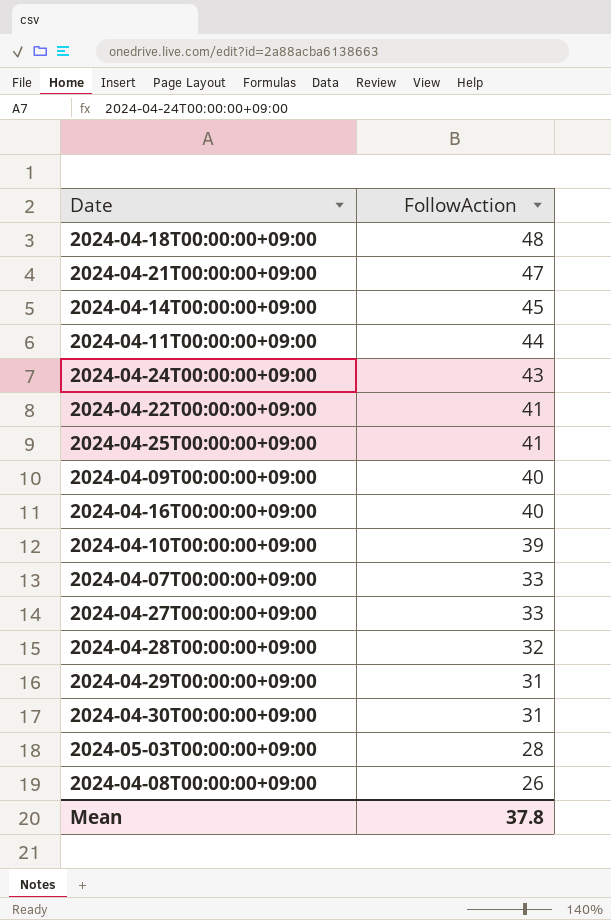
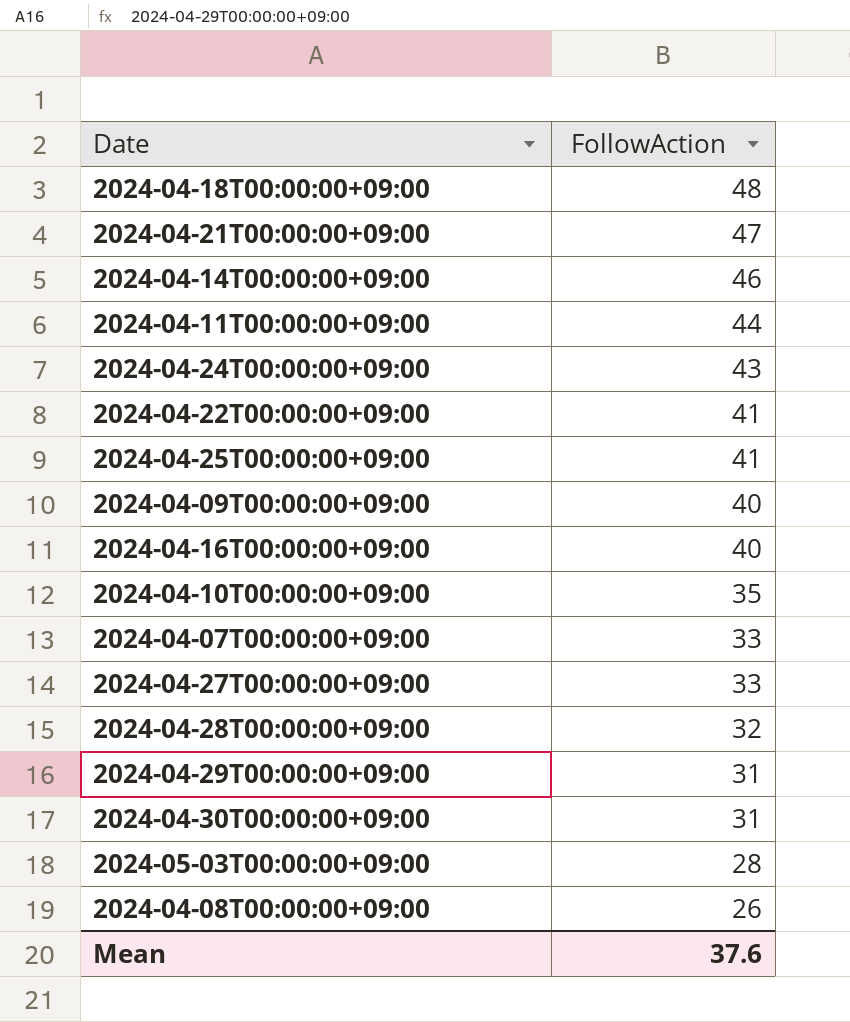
2024-04-14T00:00:00+09:00 | FollowAction: 45 -> 46
2024-04-10T00:00:00+09:00 | FollowAction: 39 -> 35
Mean | FollowAction: 37.8 -> 37.6

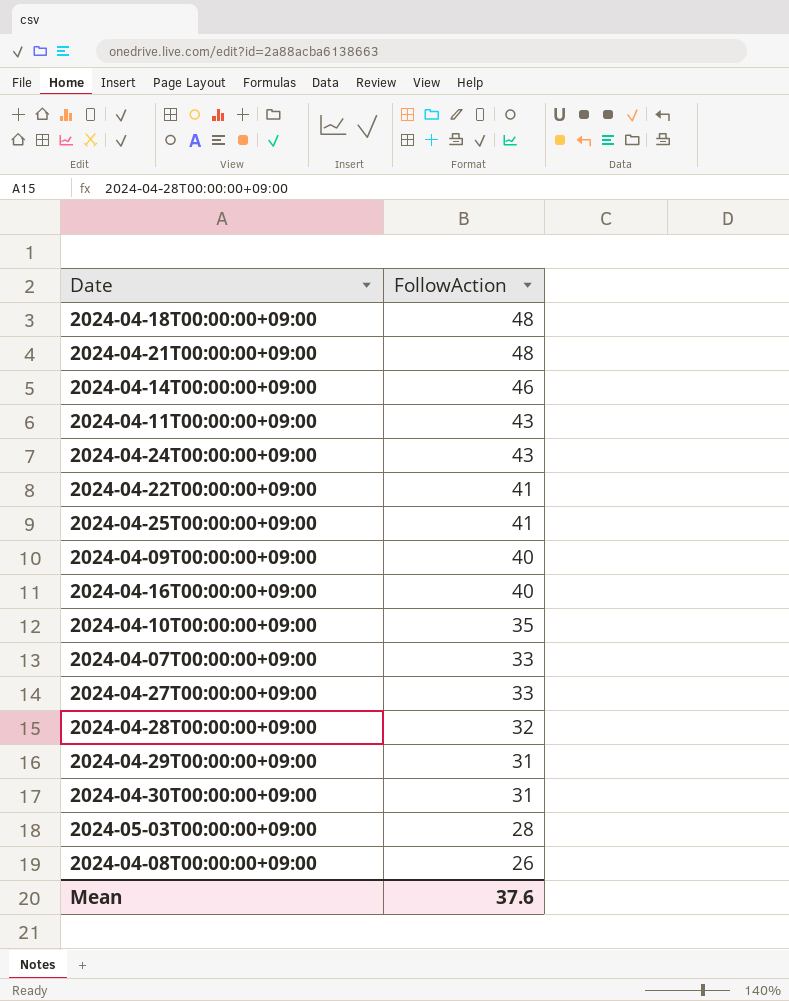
2024-04-21T00:00:00+09:00 | FollowAction: 47 -> 48
2024-04-11T00:00:00+09:00 | FollowAction: 44 -> 43

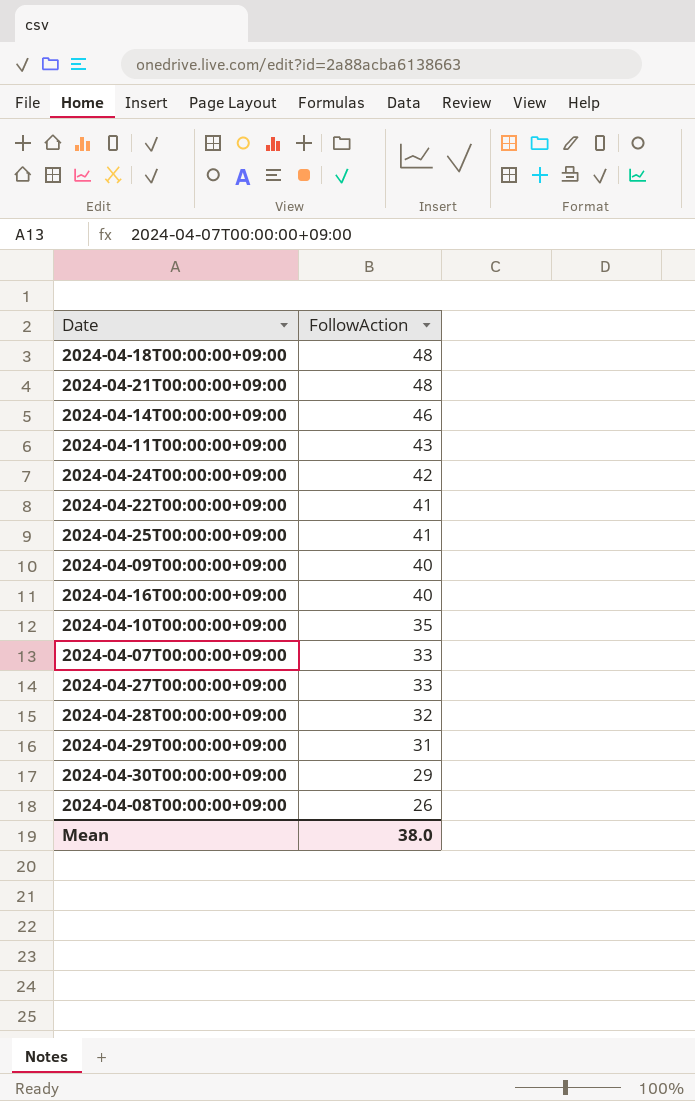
row 2024-05-03T00:00:00+09:00: 28 -> none
2024-04-24T00:00:00+09:00 | FollowAction: 43 -> 42
2024-04-30T00:00:00+09:00 | FollowAction: 31 -> 29
Mean | FollowAction: 37.6 -> 38.0

